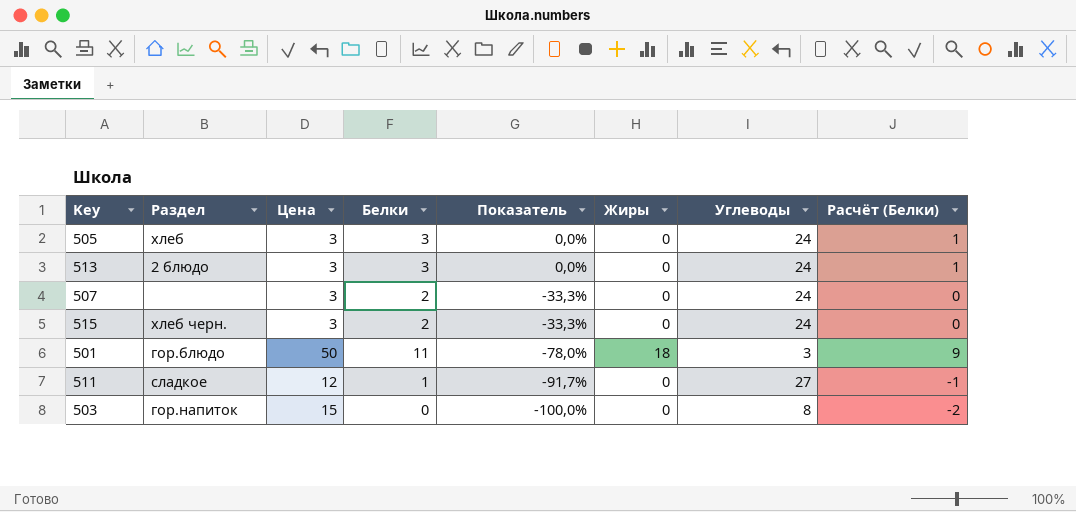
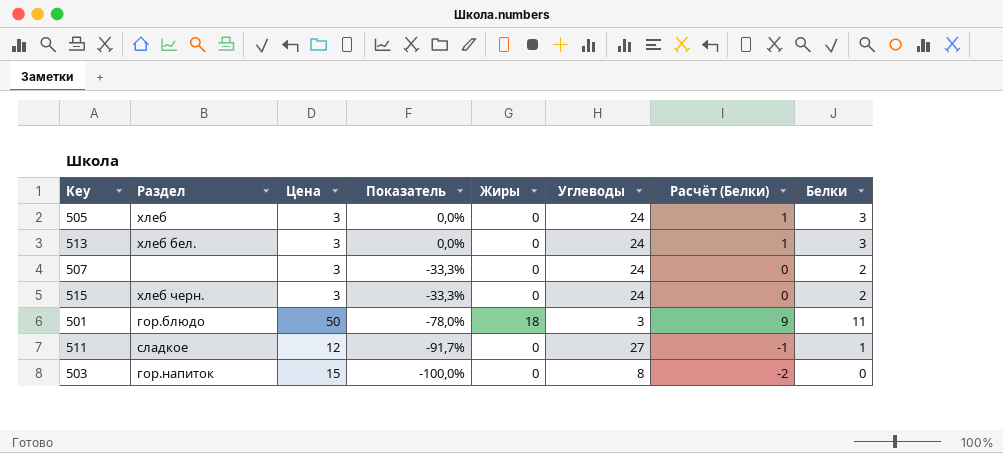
column Белки | position: 4 -> 8
513 | Раздел: 2 блюдо -> хлеб бел.

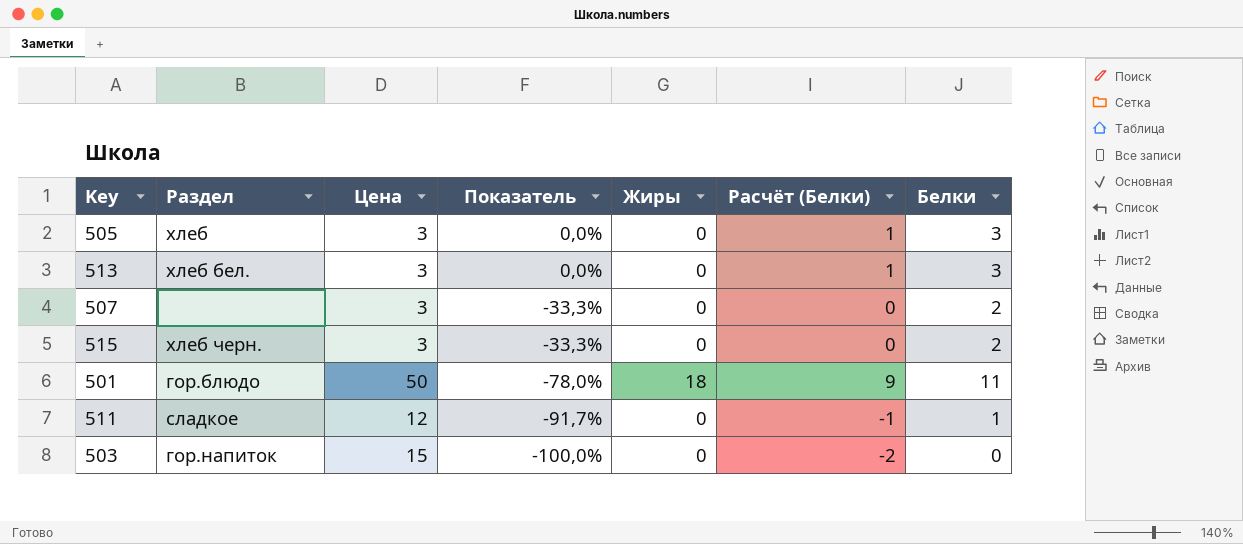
column Углеводы | position: 6 -> none

